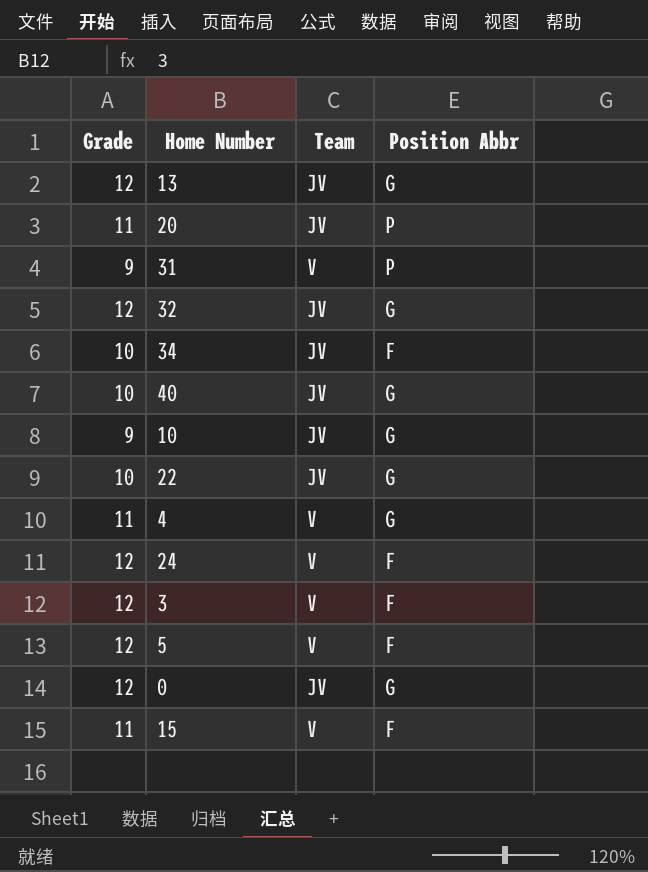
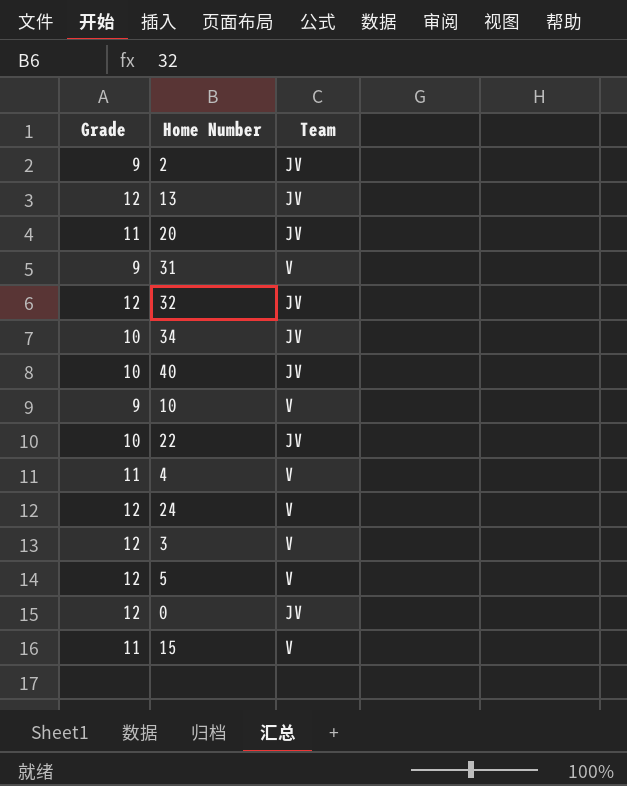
column Position Abbr | position: 4 -> none
row 2: none -> 9 | JV
10 | Team: JV -> V

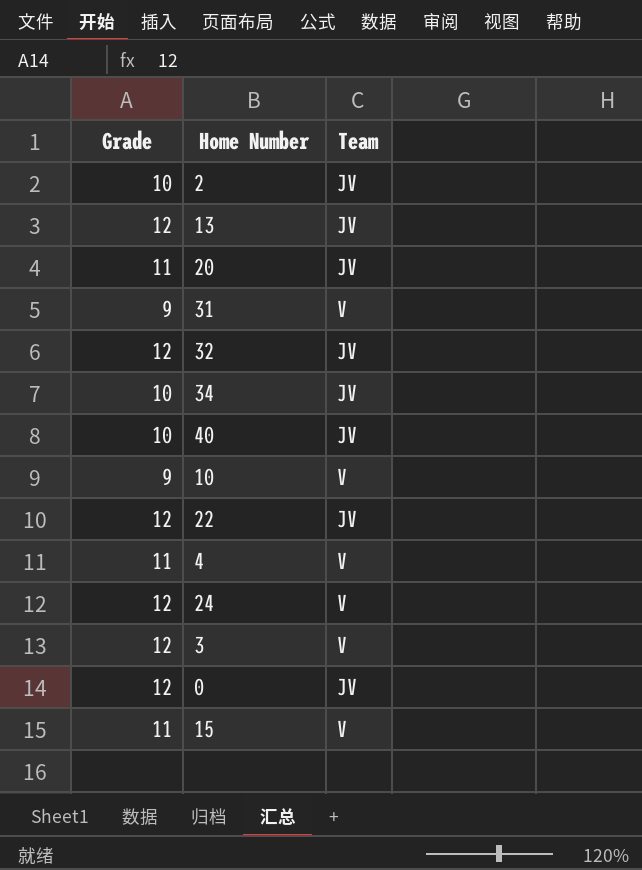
row 5: 12 | V -> none
2 | Grade: 9 -> 10
22 | Grade: 10 -> 12

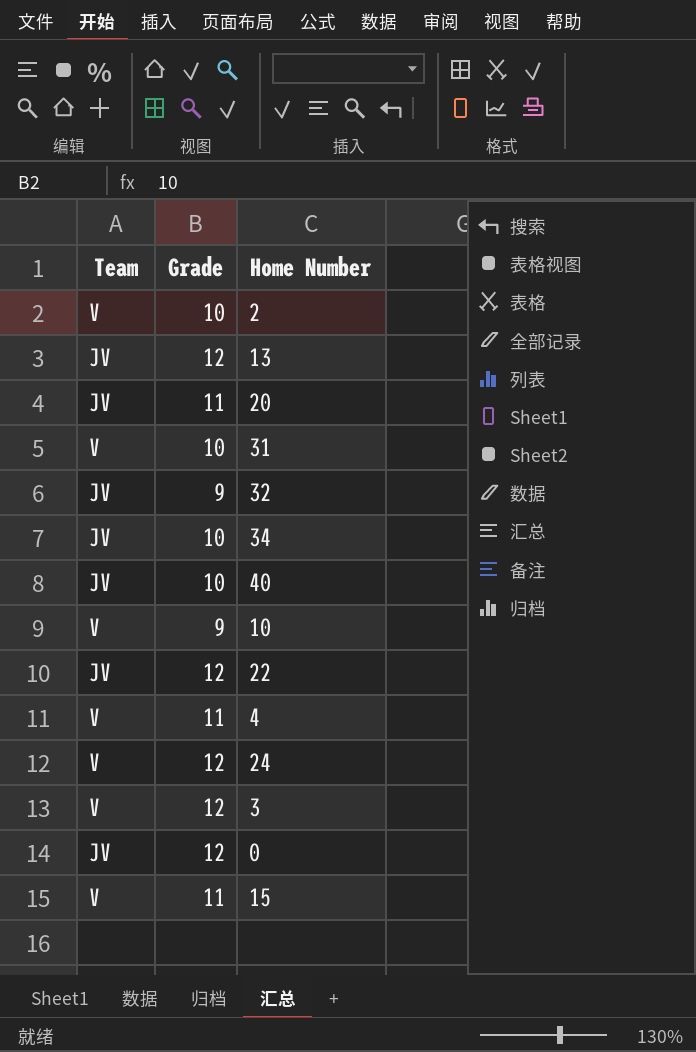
column Team | position: 3 -> 1
2 | Team: JV -> V
31 | Grade: 9 -> 10
32 | Grade: 12 -> 9

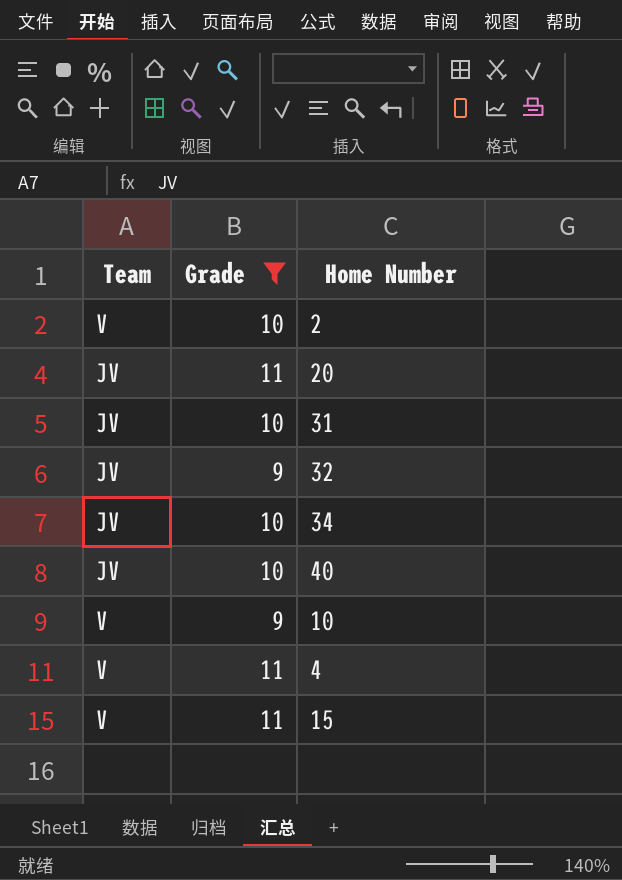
filter: none -> Grade != 12
31 | Team: V -> JV

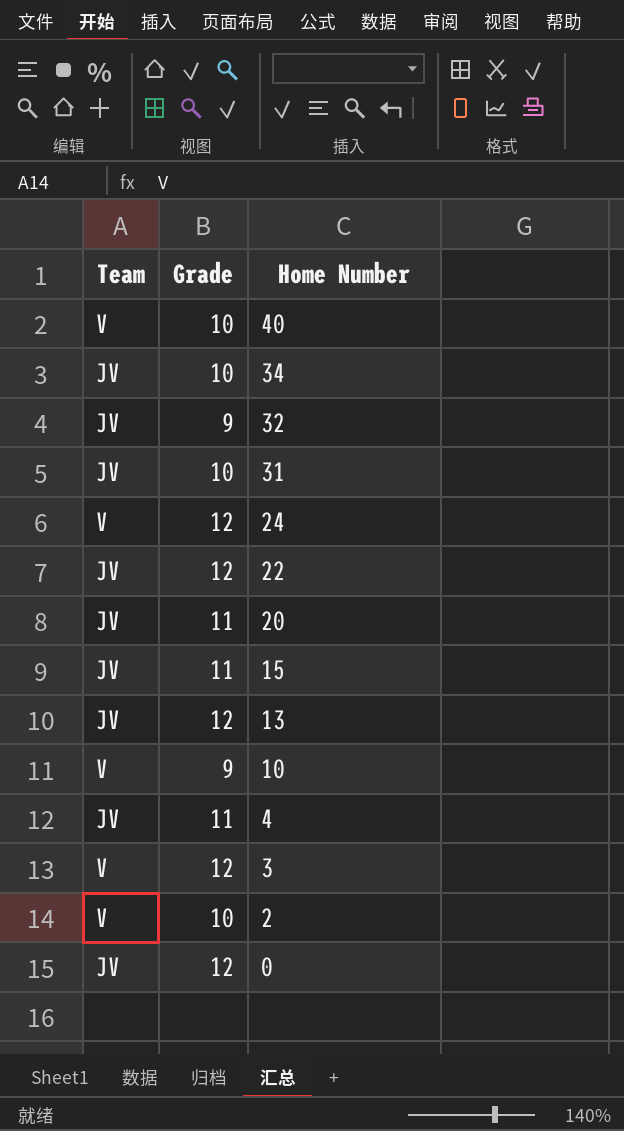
filter: Grade != 12 -> none
row order: none -> Home Number descending
40 | Team: JV -> V
15 | Team: V -> JV
4 | Team: V -> JV

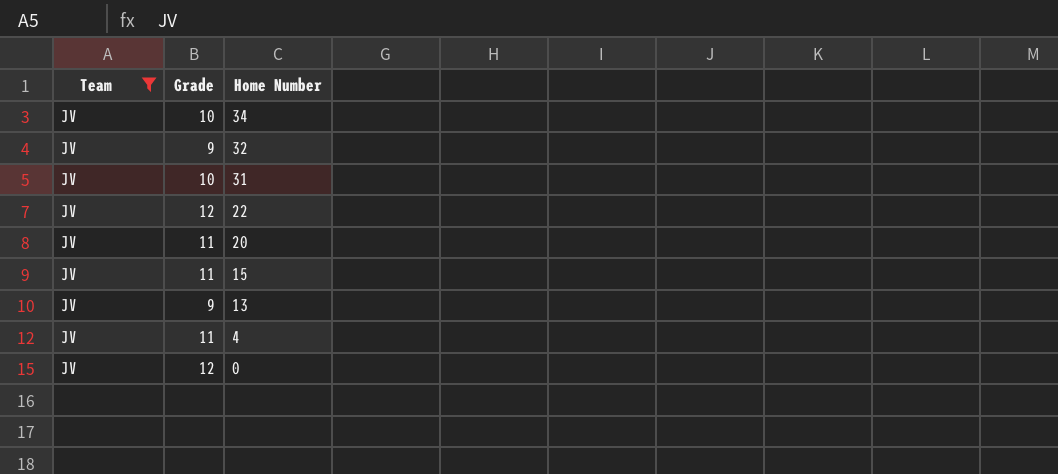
filter: none -> Team = JV
13 | Grade: 12 -> 9

